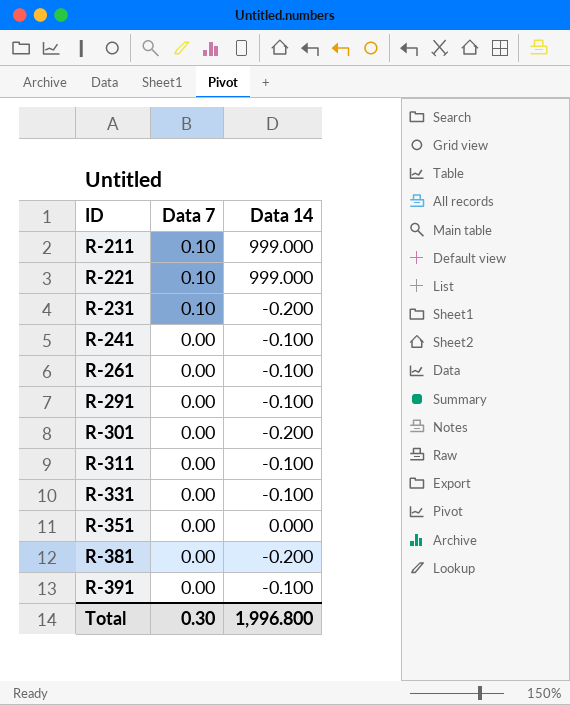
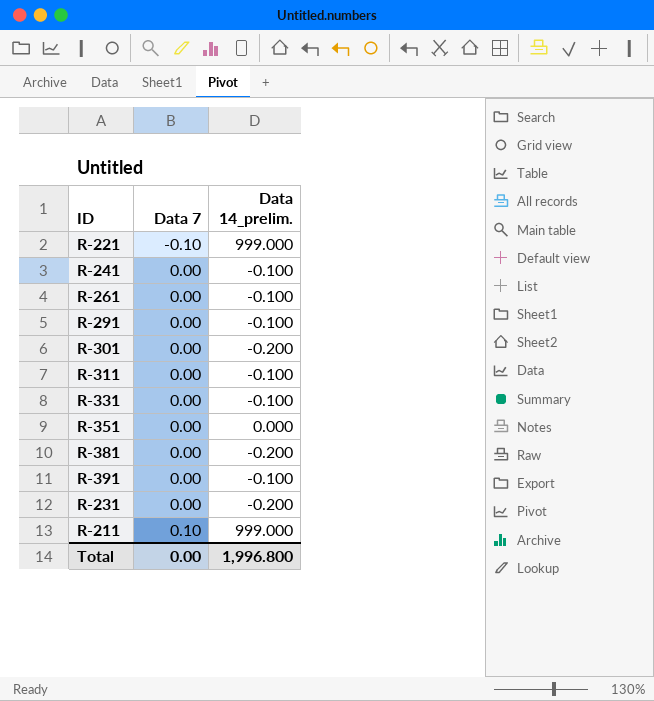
row order: ID ascending -> Data 7 ascending
column name: Data 14 -> Data 14_prelim.
R-221 | Data 7: 0.10 -> -0.10
R-231 | Data 7: 0.10 -> 0.00
Total | Data 7: 0.30 -> 0.00

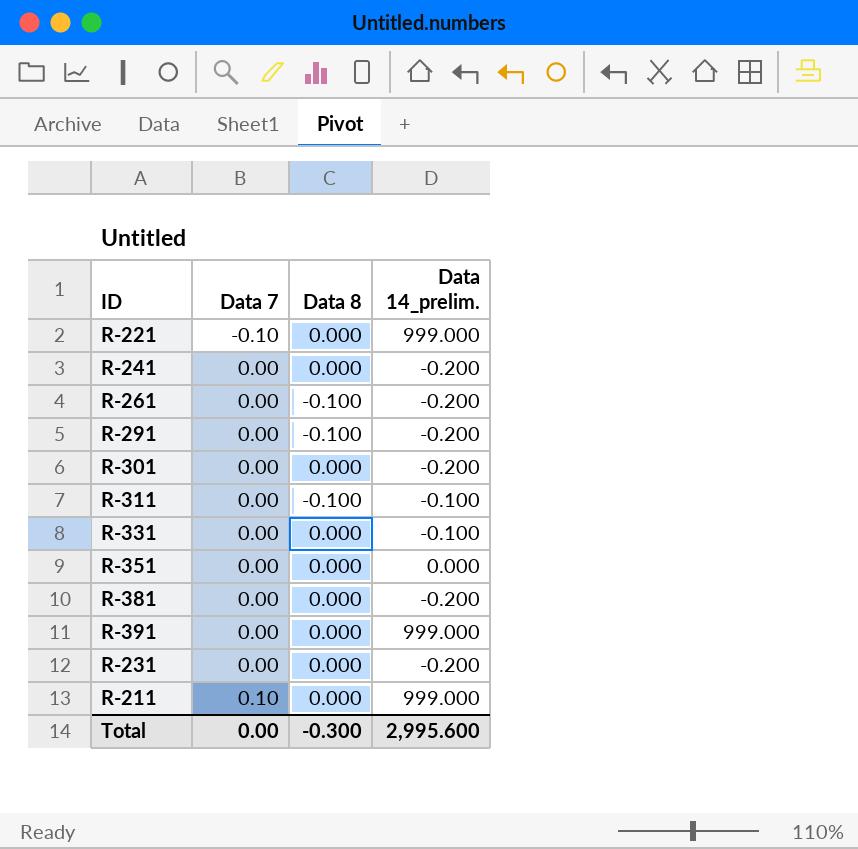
column Data 8 | position: none -> 3
R-241 | Data 14_prelim.: -0.100 -> -0.200
R-261 | Data 14_prelim.: -0.100 -> -0.200
R-291 | Data 14_prelim.: -0.100 -> -0.200
R-391 | Data 14_prelim.: -0.100 -> 999.000
Total | Data 14_prelim.: 1,996.800 -> 2,995.600

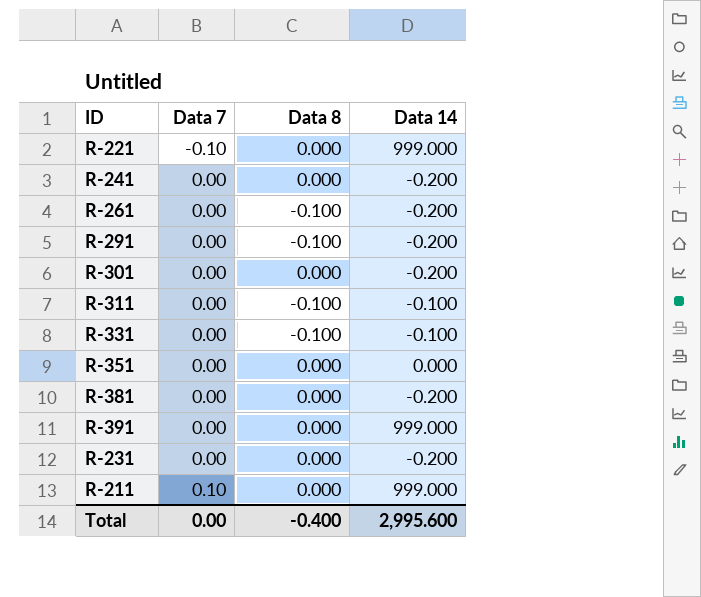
column name: Data 14_prelim. -> Data 14
R-331 | Data 8: 0.000 -> -0.100
Total | Data 8: -0.300 -> -0.400

